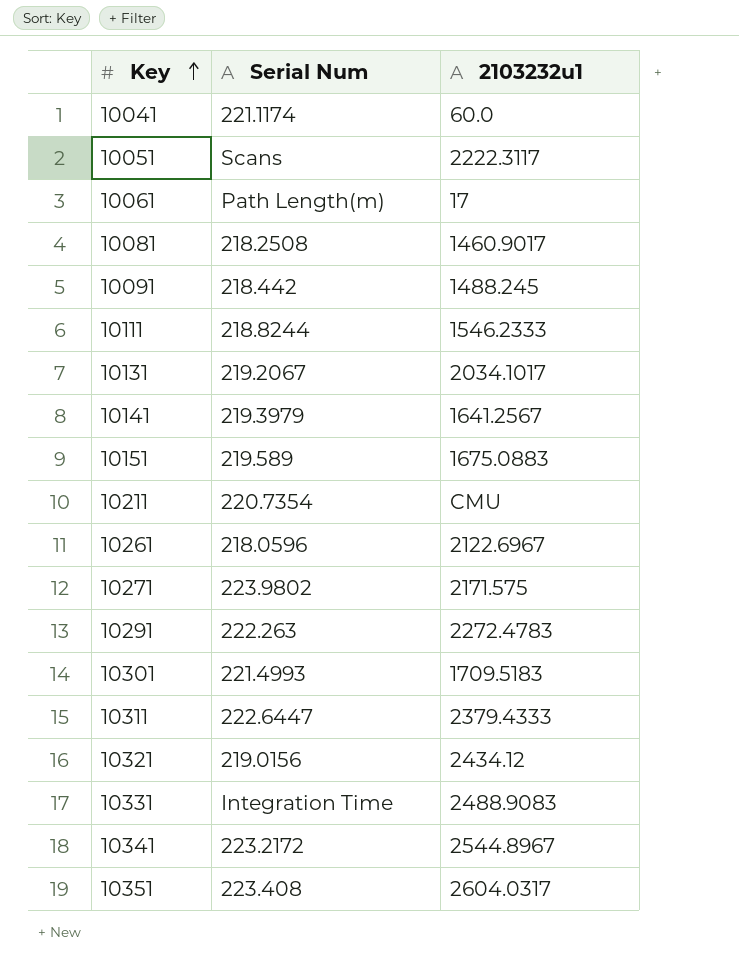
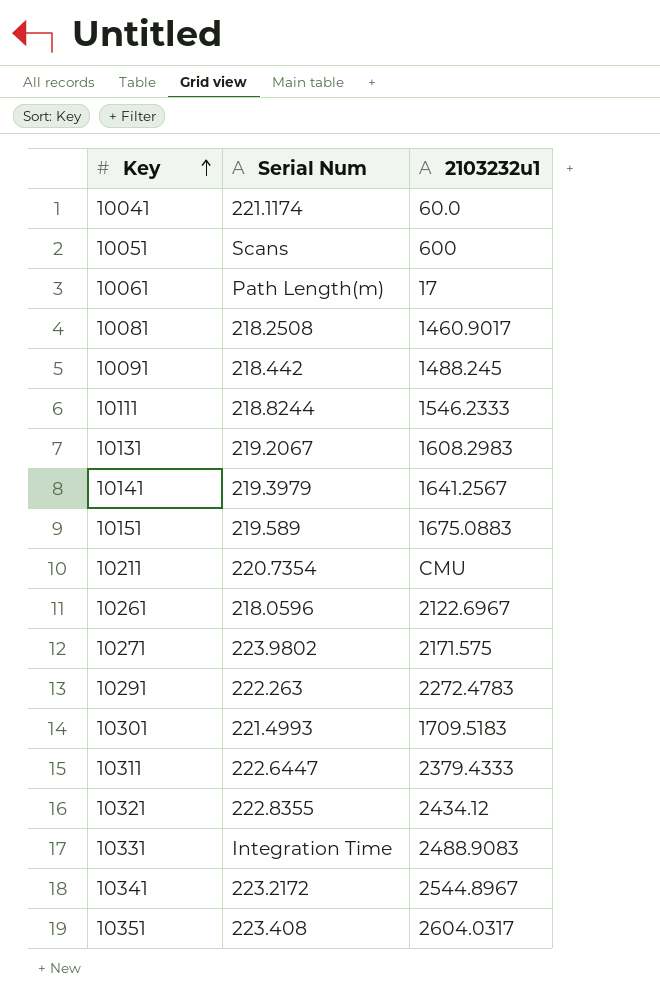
10051 | 2103232u1: 2222.3117 -> 600
10131 | 2103232u1: 2034.1017 -> 1608.2983
10321 | Serial Num: 219.0156 -> 222.8355

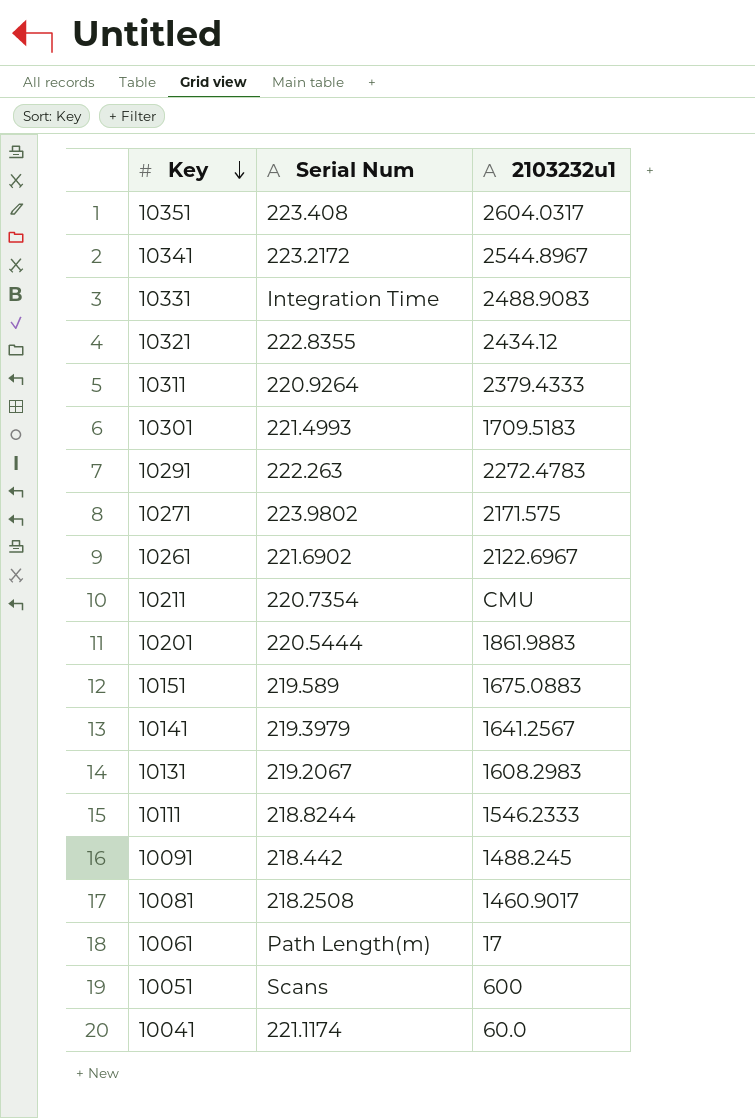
row order: Key ascending -> Key descending
10311 | Serial Num: 222.6447 -> 220.9264
10261 | Serial Num: 218.0596 -> 221.6902
row 10201: none -> 220.5444 | 1861.9883

